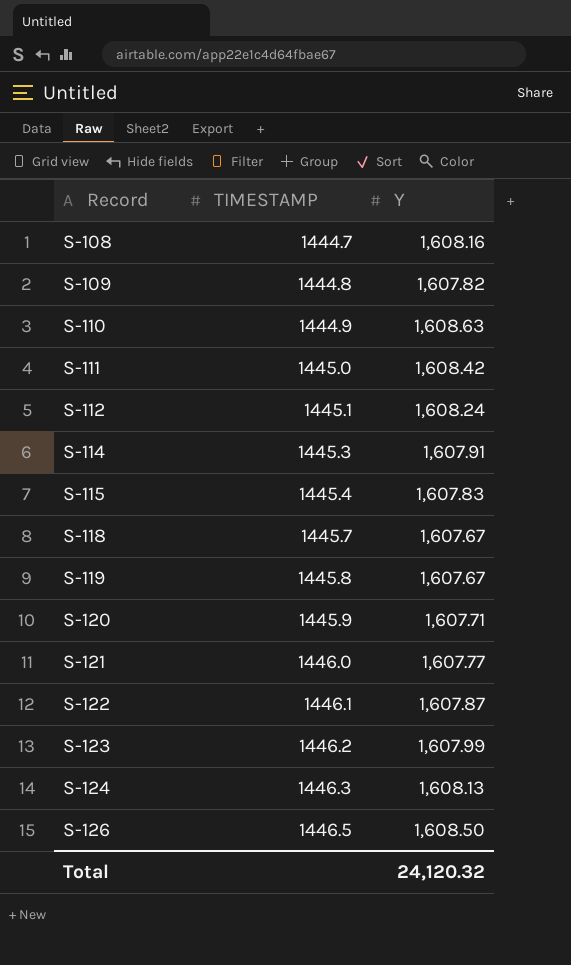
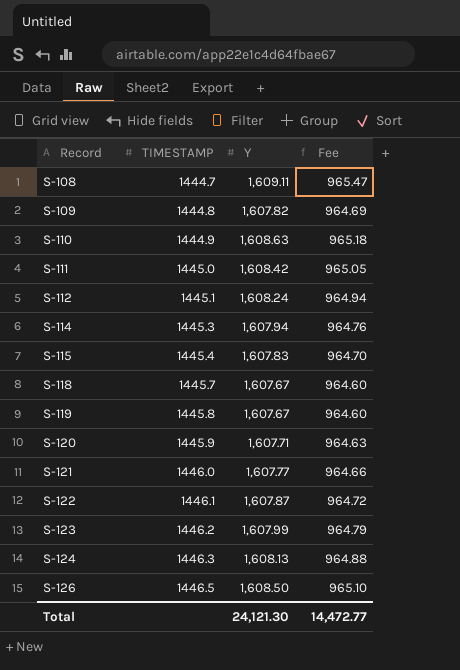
column Fee | formula: none -> [Y] * 0.6
S-108 | Y: 1,608.16 -> 1,609.11
S-114 | Y: 1,607.91 -> 1,607.94
Total | Y: 24,120.32 -> 24,121.30

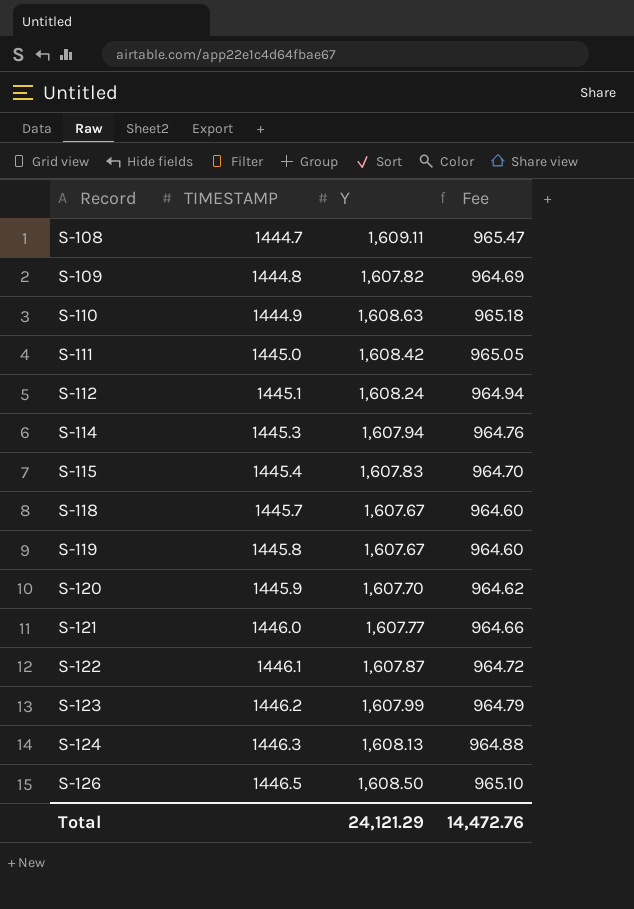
S-120 | Y: 1,607.71 -> 1,607.70
S-120 | Fee: 964.63 -> 964.62
Total | Y: 24,121.30 -> 24,121.29
Total | Fee: 14,472.77 -> 14,472.76

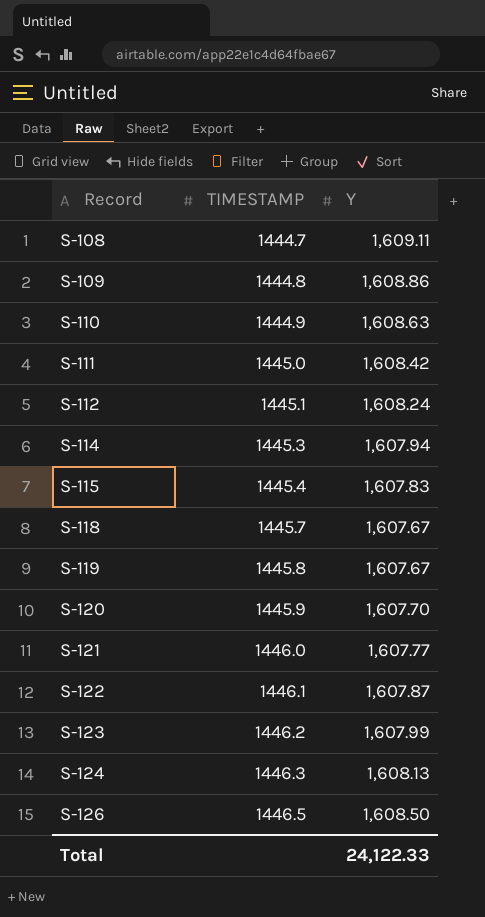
column Fee | formula: [Y] * 0.6 -> none
S-109 | Y: 1,607.82 -> 1,608.86
Total | Y: 24,121.29 -> 24,122.33

